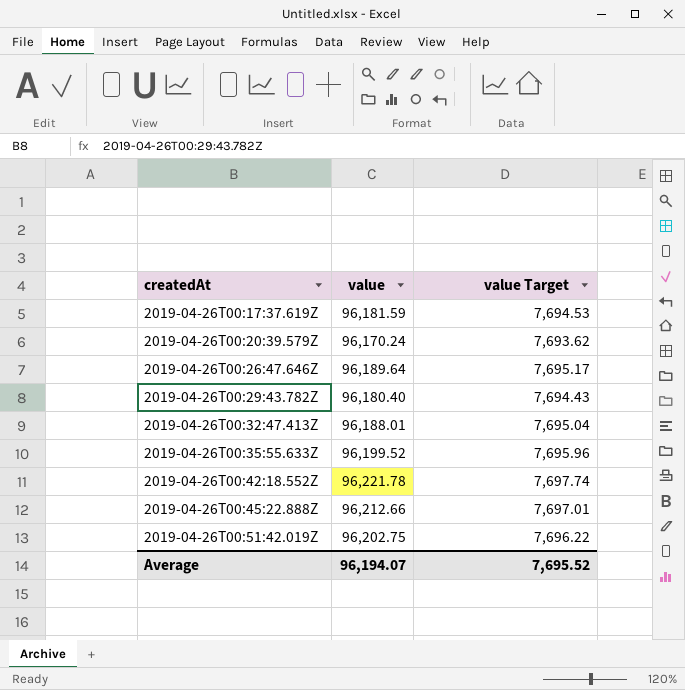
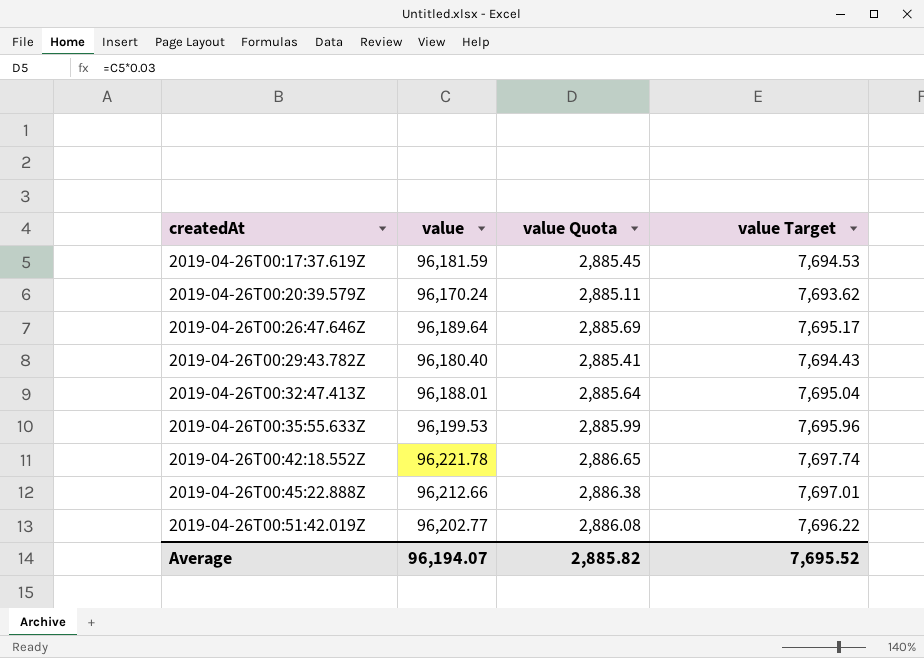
column value Quota | formula: none -> [value] * 0.03
2019-04-26T00:35:55.633Z | value: 96,199.52 -> 96,199.53
2019-04-26T00:51:42.019Z | value: 96,202.75 -> 96,202.77

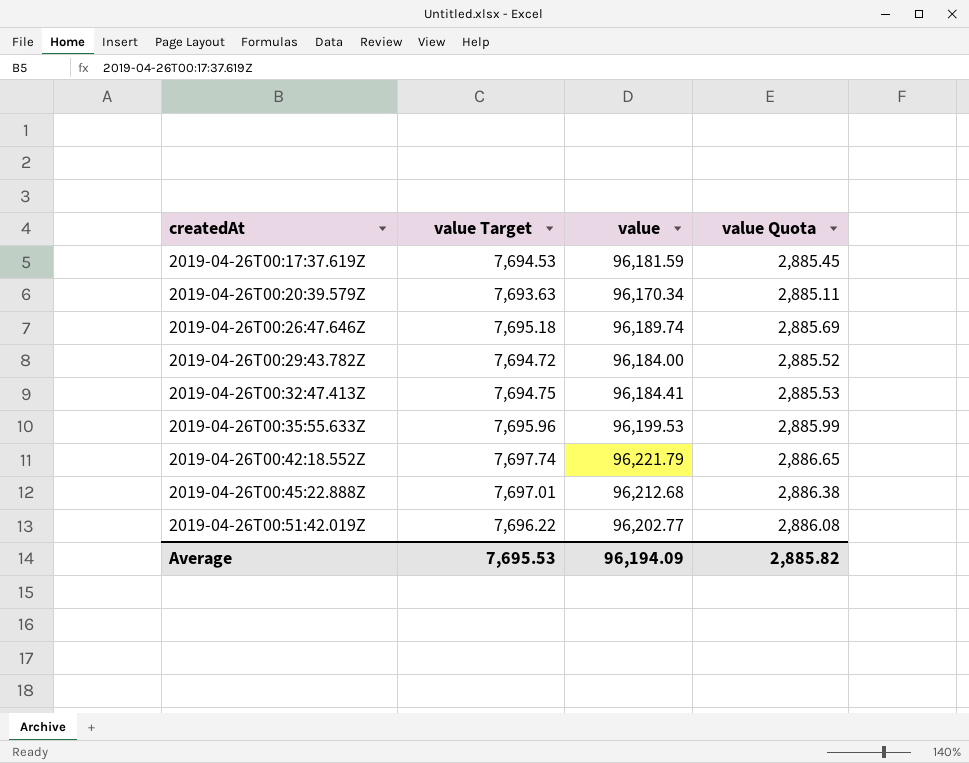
column value Target | position: 4 -> 2
2019-04-26T00:20:39.579Z | value Target: 7,693.62 -> 7,693.63
2019-04-26T00:20:39.579Z | value: 96,170.24 -> 96,170.34
2019-04-26T00:26:47.646Z | value Target: 7,695.17 -> 7,695.18
2019-04-26T00:26:47.646Z | value: 96,189.64 -> 96,189.74
2019-04-26T00:29:43.782Z | value Target: 7,694.43 -> 7,694.72
2019-04-26T00:29:43.782Z | value: 96,180.40 -> 96,184.00
2019-04-26T00:29:43.782Z | value Quota: 2,885.41 -> 2,885.52
2019-04-26T00:32:47.413Z | value Target: 7,695.04 -> 7,694.75
2019-04-26T00:32:47.413Z | value: 96,188.01 -> 96,184.41
2019-04-26T00:32:47.413Z | value Quota: 2,885.64 -> 2,885.53
2019-04-26T00:42:18.552Z | value: 96,221.78 -> 96,221.79
2019-04-26T00:45:22.888Z | value: 96,212.66 -> 96,212.68
Average | value Target: 7,695.52 -> 7,695.53
Average | value: 96,194.07 -> 96,194.09

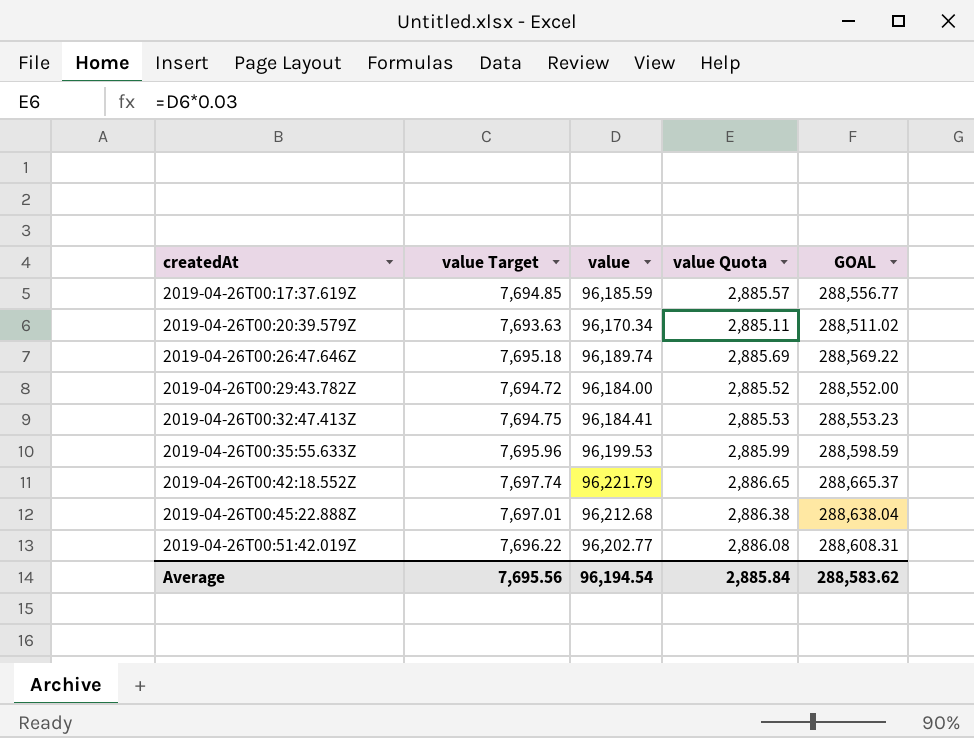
column GOAL | formula: none -> [value] * 3
2019-04-26T00:17:37.619Z | value Target: 7,694.53 -> 7,694.85
2019-04-26T00:17:37.619Z | value: 96,181.59 -> 96,185.59
2019-04-26T00:17:37.619Z | value Quota: 2,885.45 -> 2,885.57
Average | value Target: 7,695.53 -> 7,695.56
Average | value: 96,194.09 -> 96,194.54
Average | value Quota: 2,885.82 -> 2,885.84

